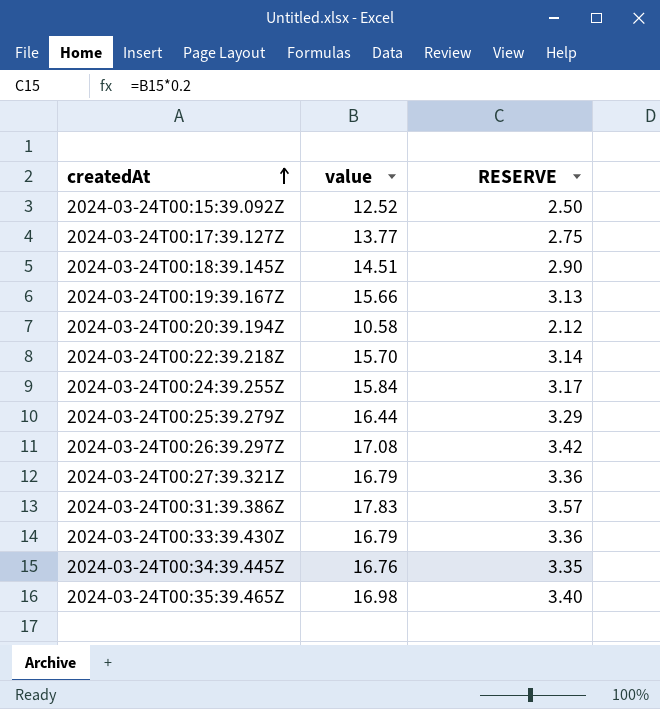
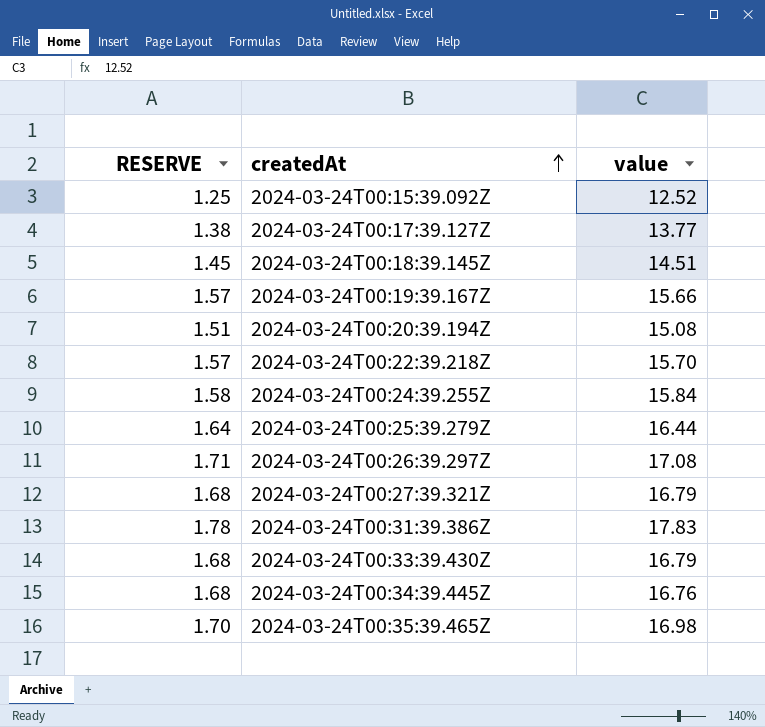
column RESERVE | formula: [value] * 0.2 -> [value] * 0.1
column RESERVE | position: 3 -> 1
2024-03-24T00:20:39.194Z | value: 10.58 -> 15.08

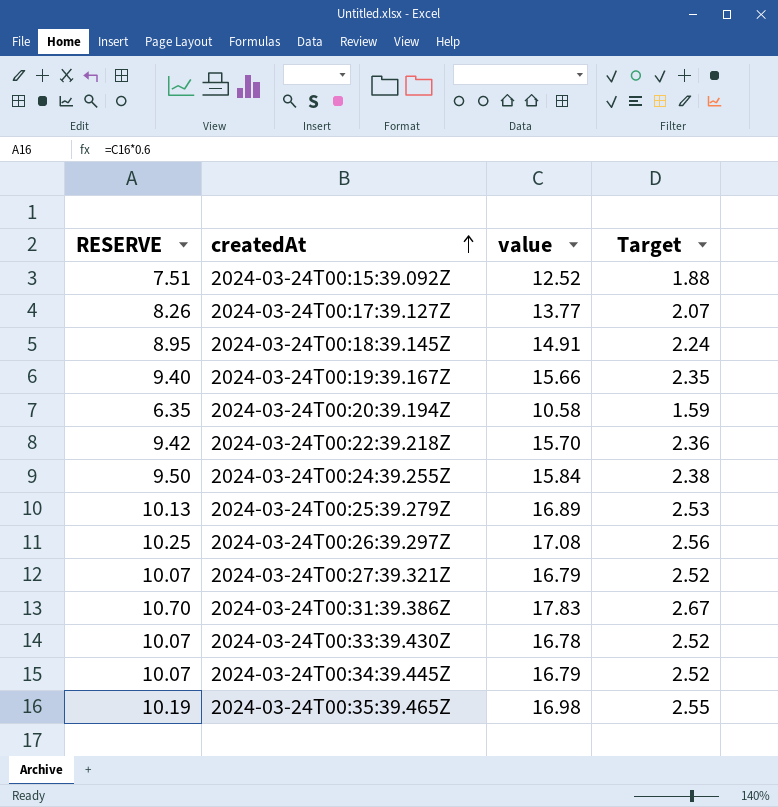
column RESERVE | formula: [value] * 0.1 -> [value] * 0.6
column Target | formula: none -> [value] * 0.15
2024-03-24T00:18:39.145Z | value: 14.51 -> 14.91
2024-03-24T00:20:39.194Z | value: 15.08 -> 10.58
2024-03-24T00:25:39.279Z | value: 16.44 -> 16.89
2024-03-24T00:33:39.430Z | value: 16.79 -> 16.78
2024-03-24T00:34:39.445Z | value: 16.76 -> 16.79

